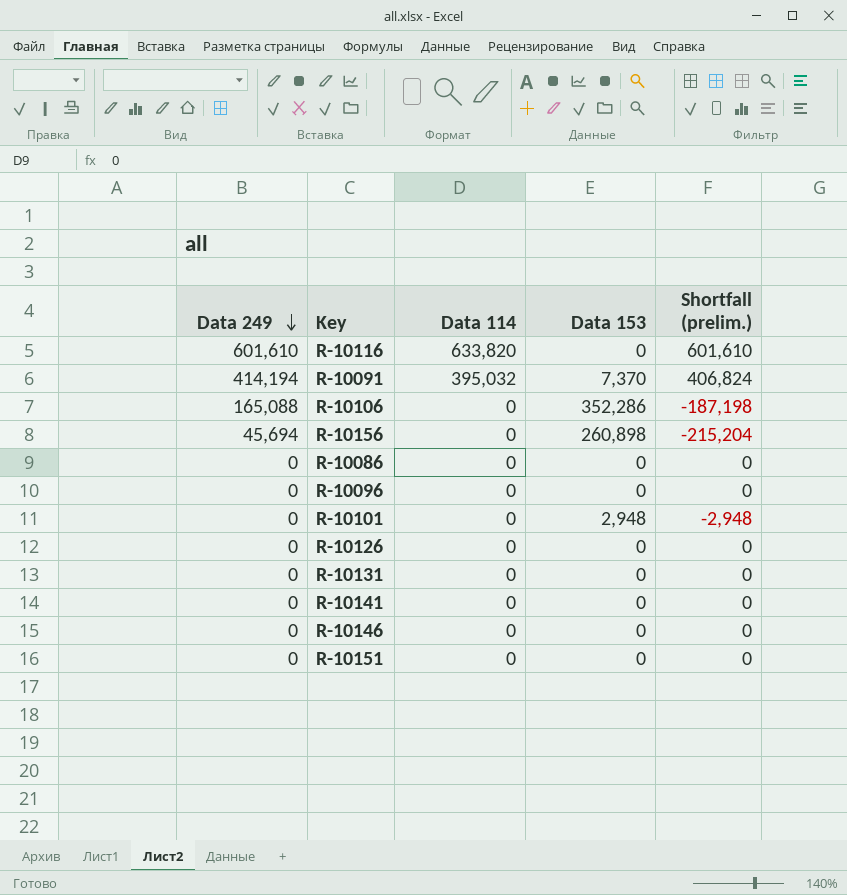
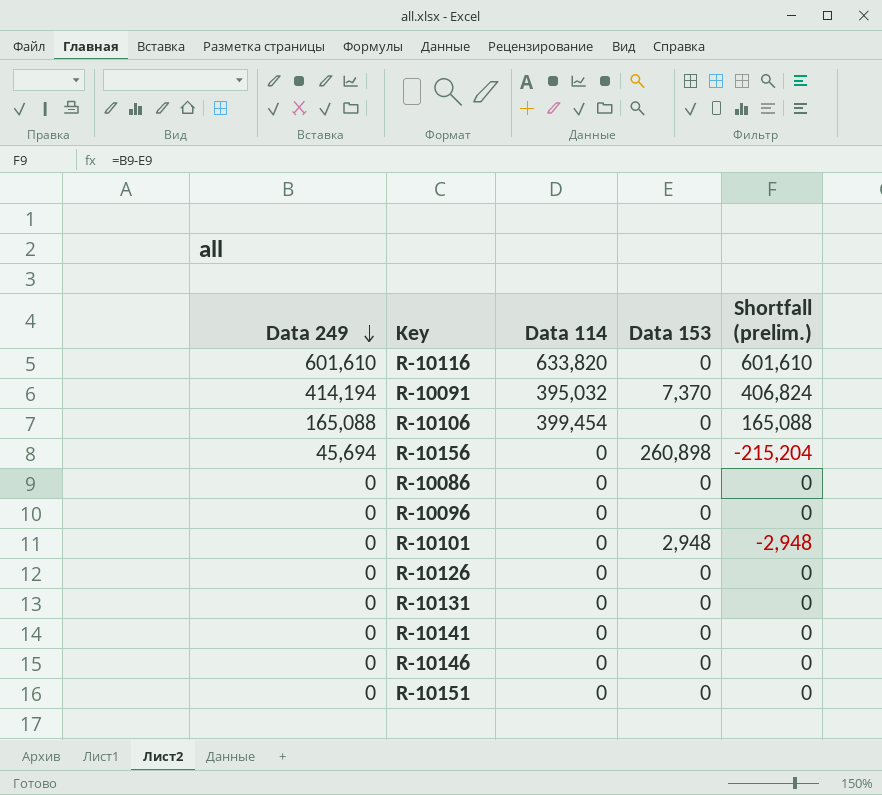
R-10106 | Data 114: 0 -> 399,454
R-10106 | Data 153: 352,286 -> 0
R-10106 | Shortfall (prelim.): -187,198 -> 165,088

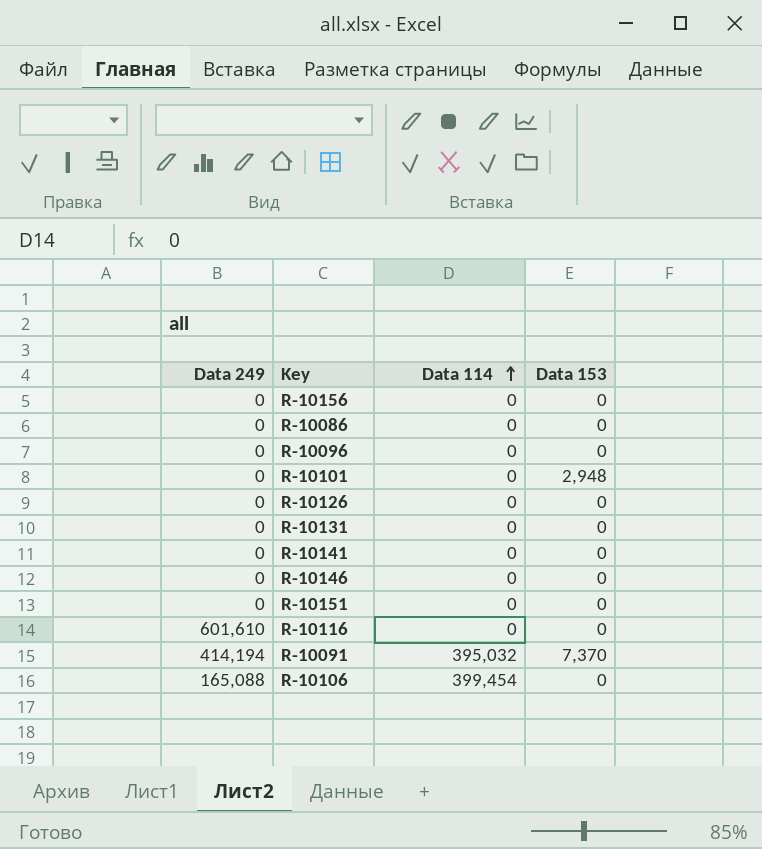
row order: Data 249 descending -> Data 114 ascending
column Shortfall (prelim.) | formula: [Data 249] - [Data 153] -> none
R-10156 | Data 249: 45,694 -> 0
R-10156 | Data 153: 260,898 -> 0
R-10116 | Data 114: 633,820 -> 0

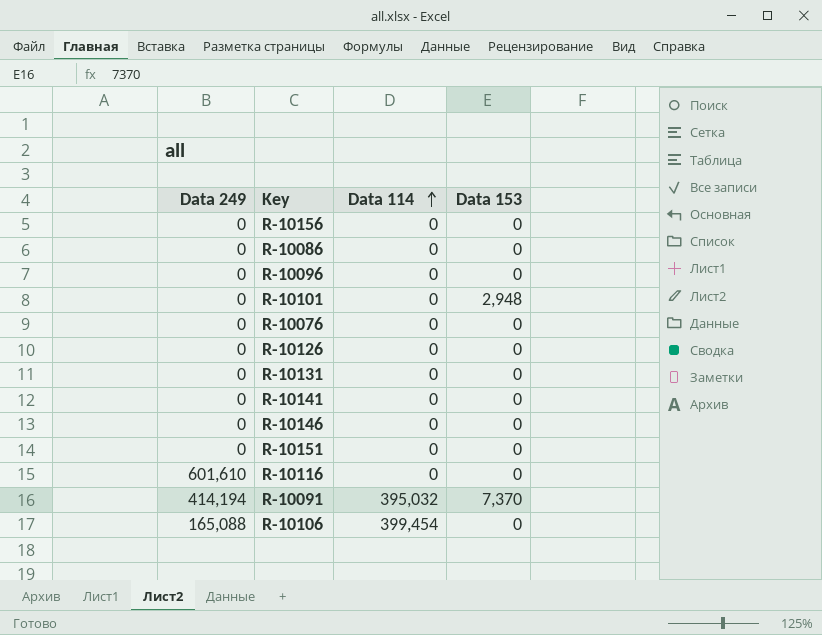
row R-10076: none -> 0 | 0 | 0

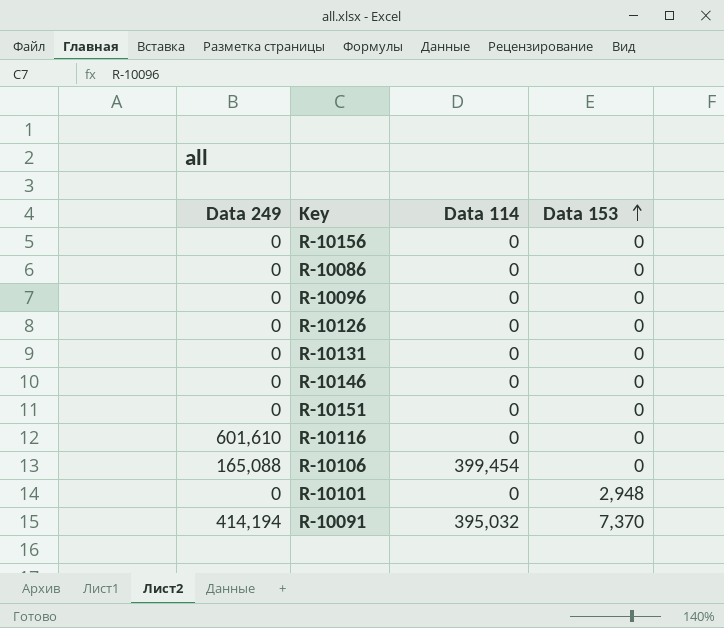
row order: Data 114 ascending -> Data 153 ascending
row R-10076: 0 | 0 | 0 -> none
row R-10141: 0 | 0 | 0 -> none

